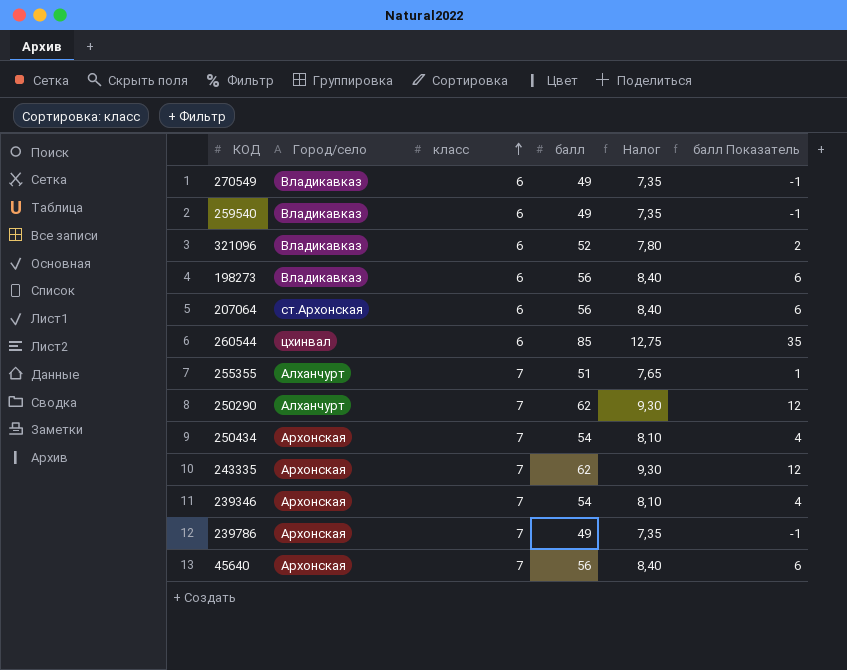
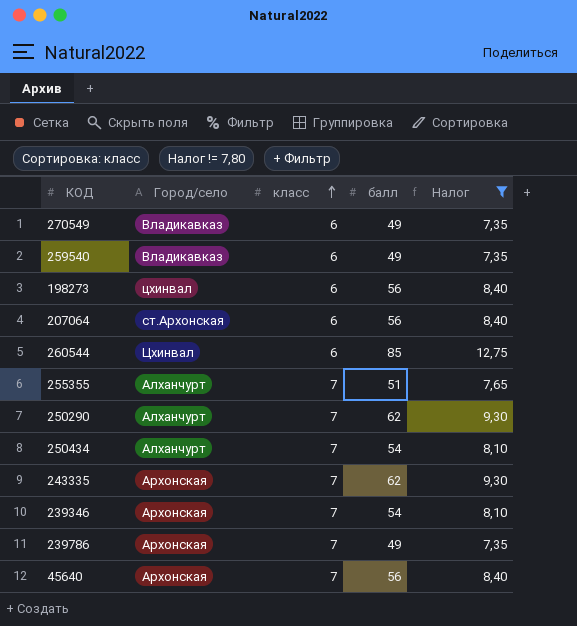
filter: none -> Налог != 7,80
column балл Показатель | formula: [балл] - 50 -> none
198273 | Город/село: Владикавказ -> цхинвал
260544 | Город/село: цхинвал -> Цхинвал
250434 | Город/село: Архонская -> Алханчурт

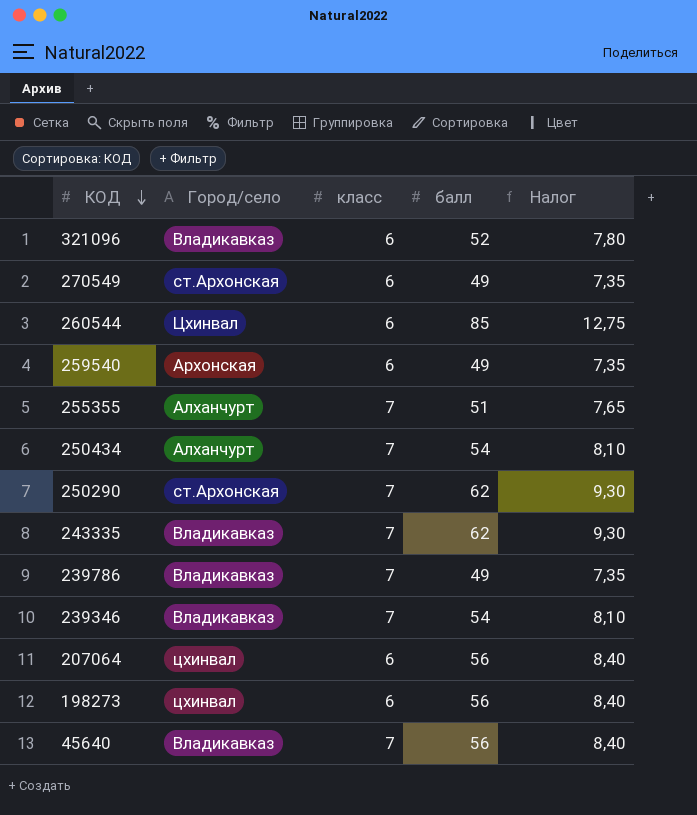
filter: Налог != 7,80 -> none
row order: класс ascending -> КОД descending
270549 | Город/село: Владикавказ -> ст.Архонская
259540 | Город/село: Владикавказ -> Архонская
250290 | Город/село: Алханчурт -> ст.Архонская
243335 | Город/село: Архонская -> Владикавказ
239786 | Город/село: Архонская -> Владикавказ
239346 | Город/село: Архонская -> Владикавказ
207064 | Город/село: ст.Архонская -> цхинвал
45640 | Город/село: Архонская -> Владикавказ

